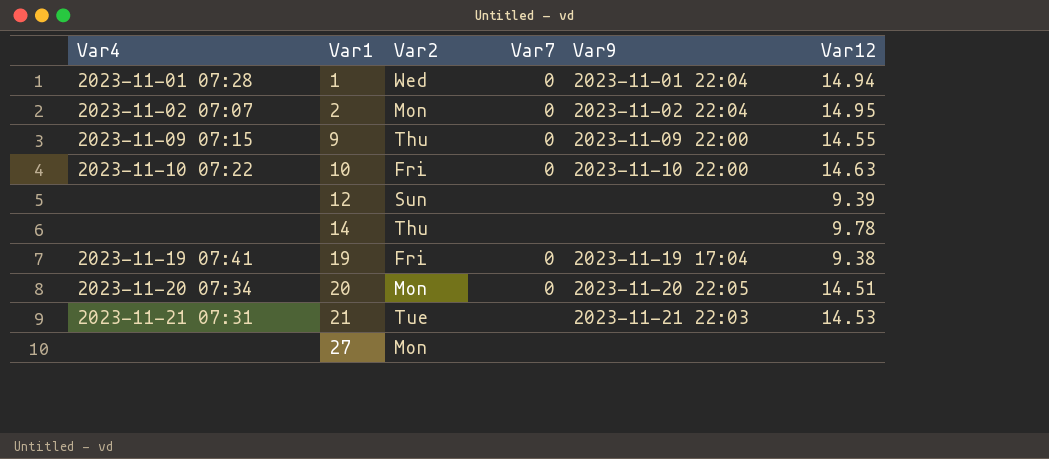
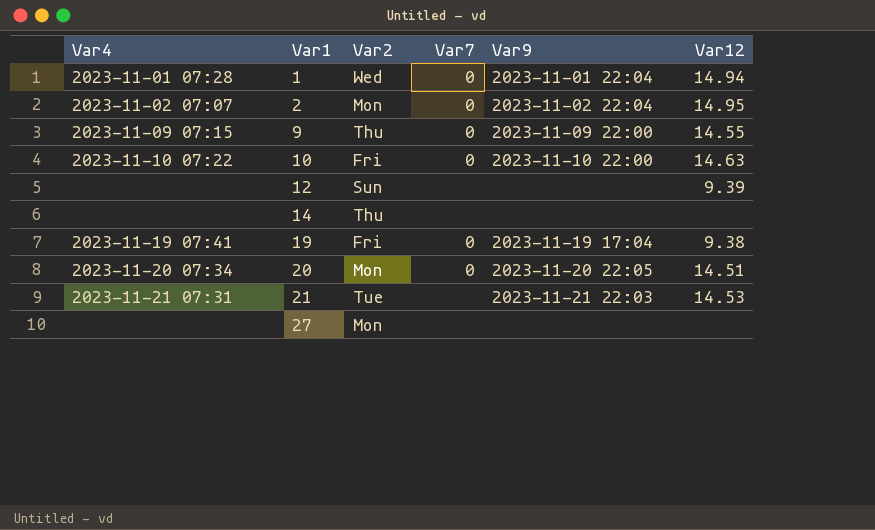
14 | Var12: 9.78 -> none

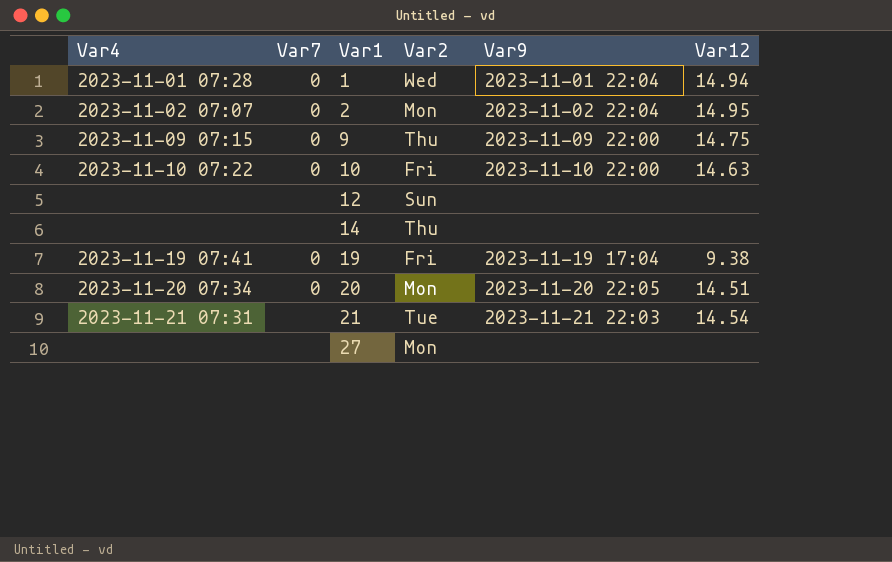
column Var7 | position: 4 -> 2
9 | Var12: 14.55 -> 14.75
12 | Var12: 9.39 -> none
21 | Var12: 14.53 -> 14.54

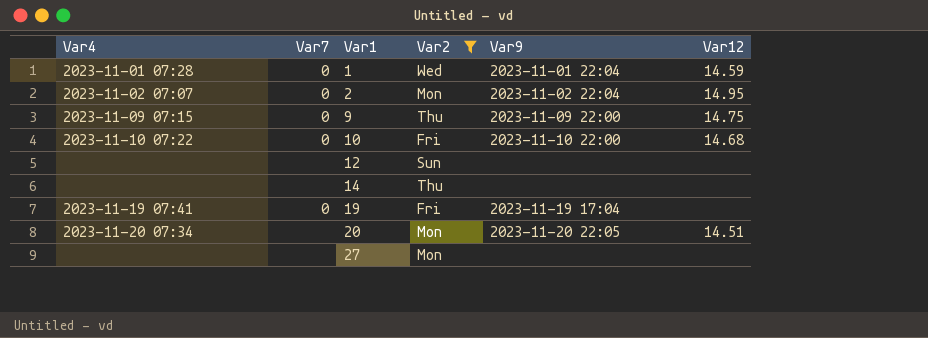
filter: none -> Var2 != Tue
1 | Var12: 14.94 -> 14.59
10 | Var12: 14.63 -> 14.68
19 | Var12: 9.38 -> none
20 | Var7: 0 -> none

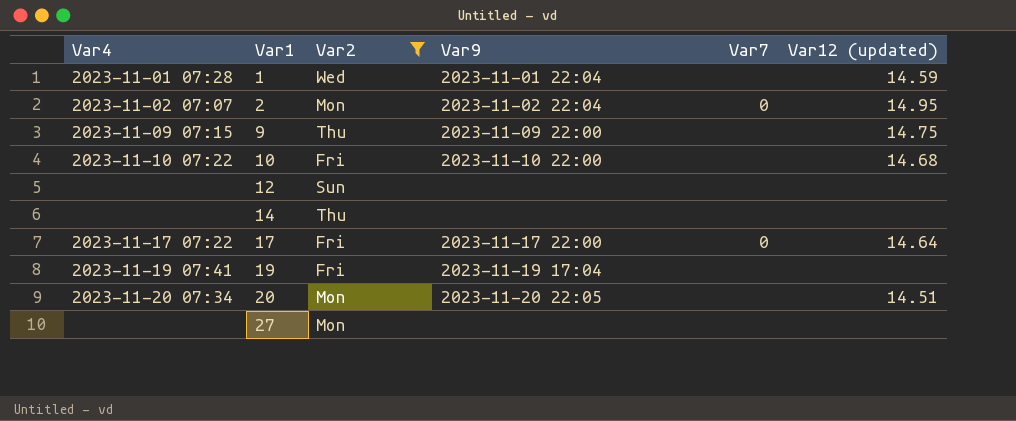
column Var7 | position: 2 -> 5
column name: Var12 -> Var12 (updated)
1 | Var7: 0 -> none
9 | Var7: 0 -> none
10 | Var7: 0 -> none
row 17: none -> 2023-11-17 07:22 | Fri | 2023-11-17 22:00 | 0 | 14.64
19 | Var7: 0 -> none

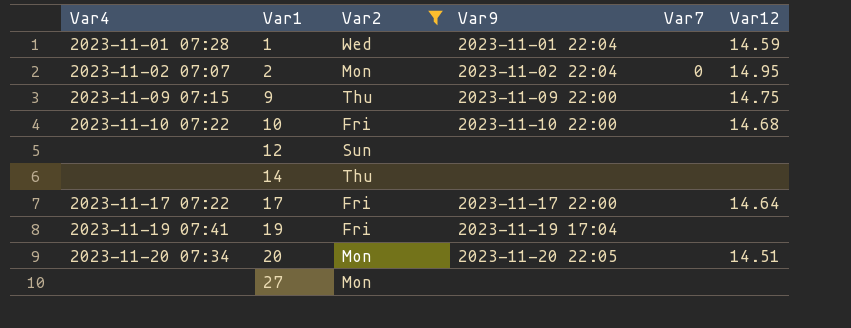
column name: Var12 (updated) -> Var12
17 | Var7: 0 -> none

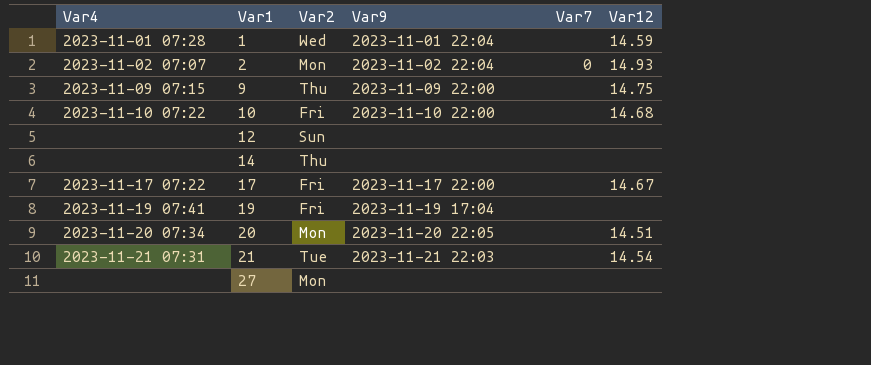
filter: Var2 != Tue -> none
2 | Var12: 14.95 -> 14.93
17 | Var12: 14.64 -> 14.67

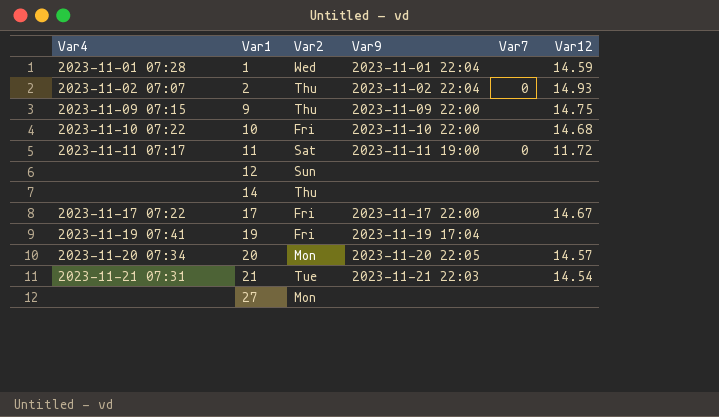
2 | Var2: Mon -> Thu
row 11: none -> 2023-11-11 07:17 | Sat | 2023-11-11 19:00 | 0 | 11.72
20 | Var12: 14.51 -> 14.57

